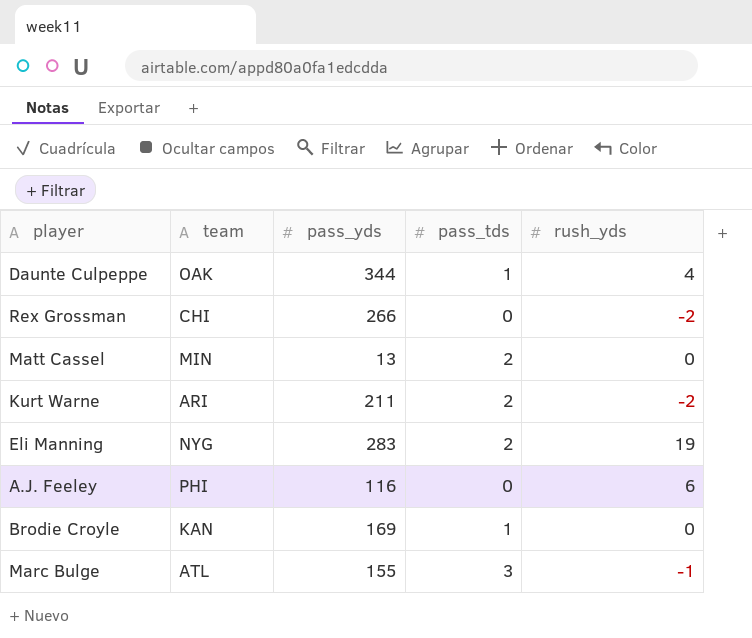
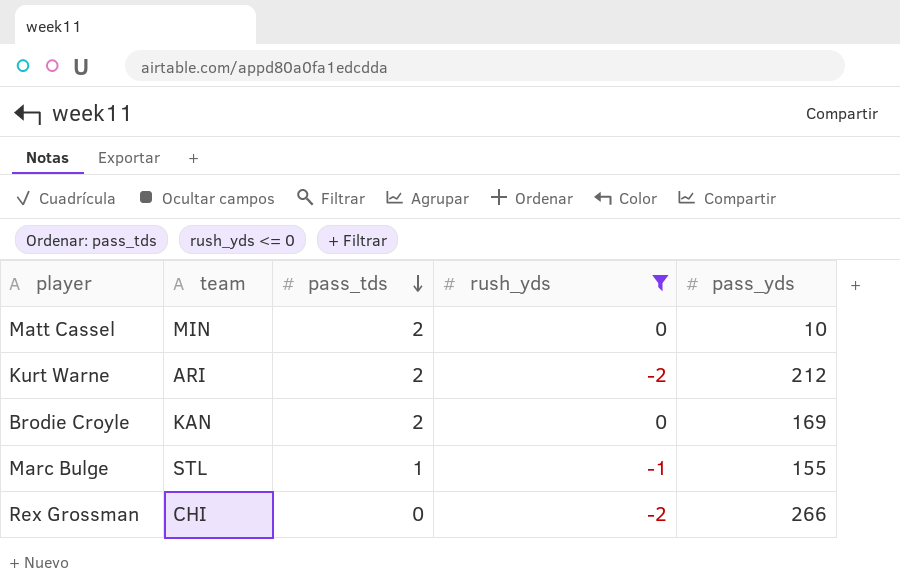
filter: none -> rush_yds <= 0
row order: none -> pass_tds descending
column pass_yds | position: 3 -> 5
Matt Cassel | pass_yds: 13 -> 10
Kurt Warne | pass_yds: 211 -> 212
Brodie Croyle | pass_tds: 1 -> 2
Marc Bulge | team: ATL -> STL
Marc Bulge | pass_tds: 3 -> 1

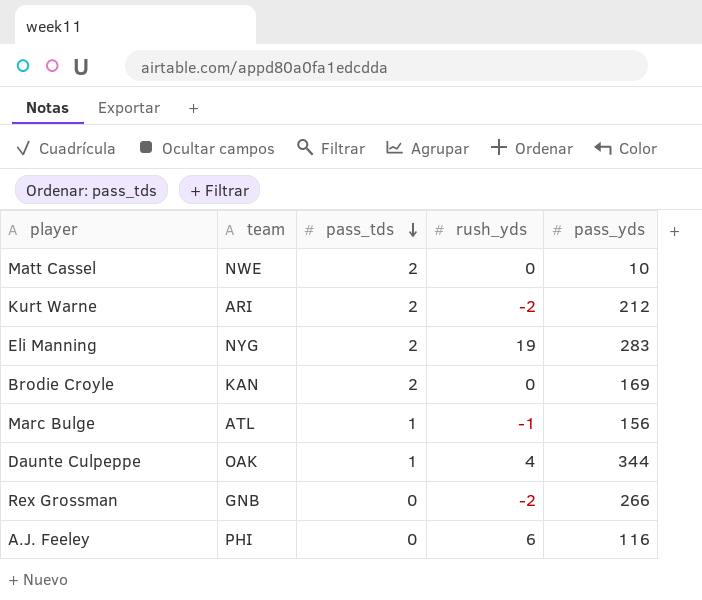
filter: rush_yds <= 0 -> none
Matt Cassel | team: MIN -> NWE
Marc Bulge | team: STL -> ATL
Marc Bulge | pass_yds: 155 -> 156
Rex Grossman | team: CHI -> GNB

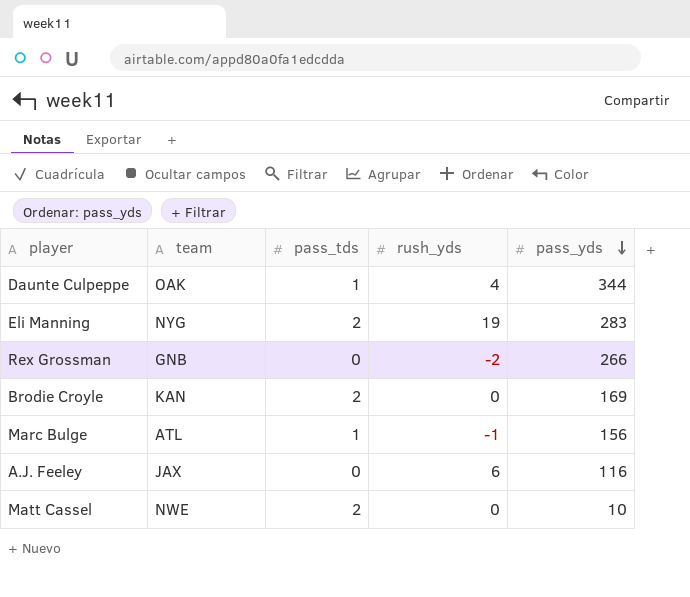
row order: pass_tds descending -> pass_yds descending
row Kurt Warne: ARI | 2 | -2 | 212 -> none
A.J. Feeley | team: PHI -> JAX

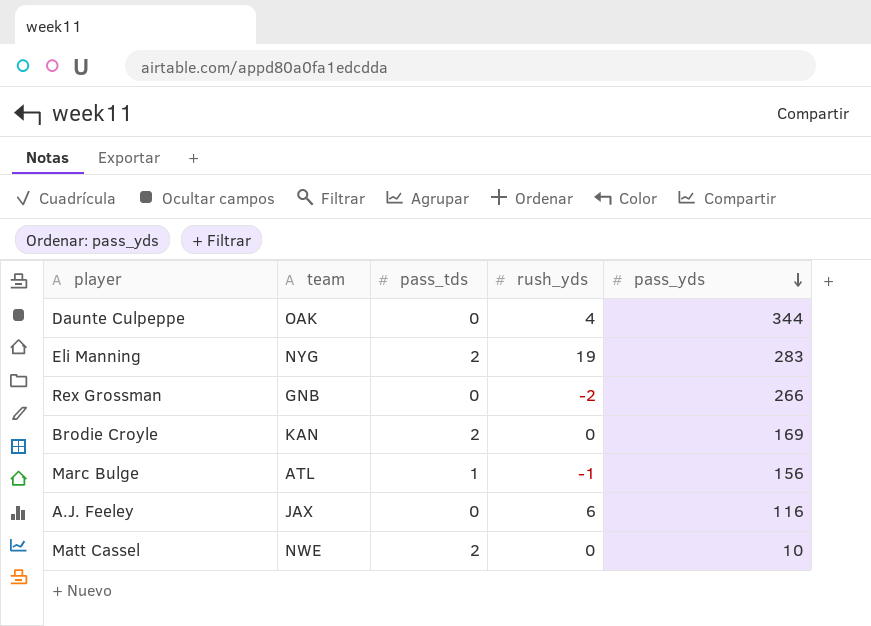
Daunte Culpeppe | pass_tds: 1 -> 0

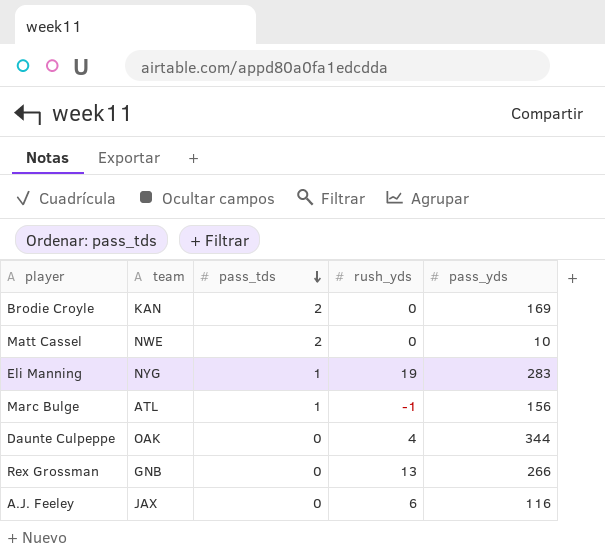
row order: pass_yds descending -> pass_tds descending
Eli Manning | pass_tds: 2 -> 1
Rex Grossman | rush_yds: -2 -> 13

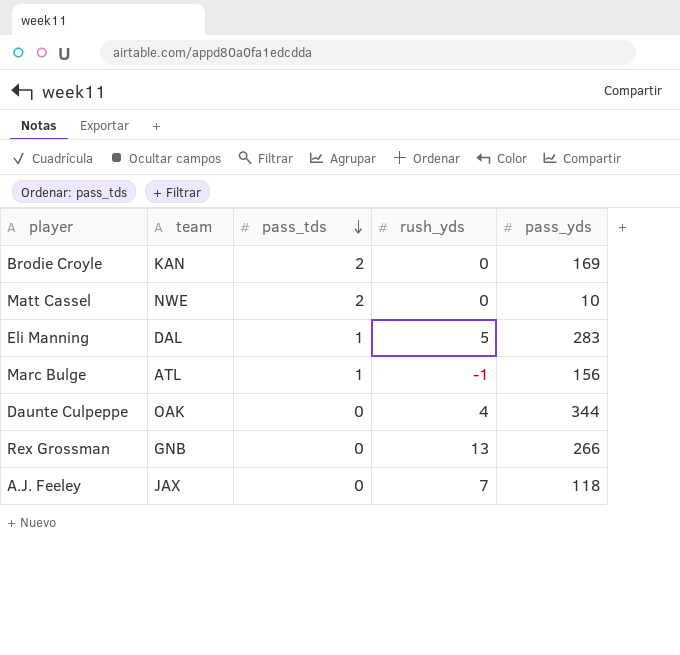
Eli Manning | team: NYG -> DAL
Eli Manning | rush_yds: 19 -> 5
A.J. Feeley | rush_yds: 6 -> 7
A.J. Feeley | pass_yds: 116 -> 118

